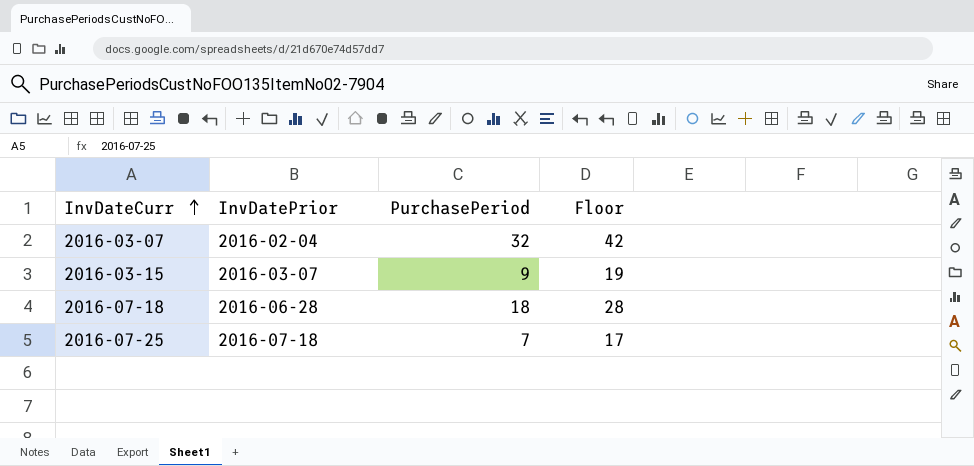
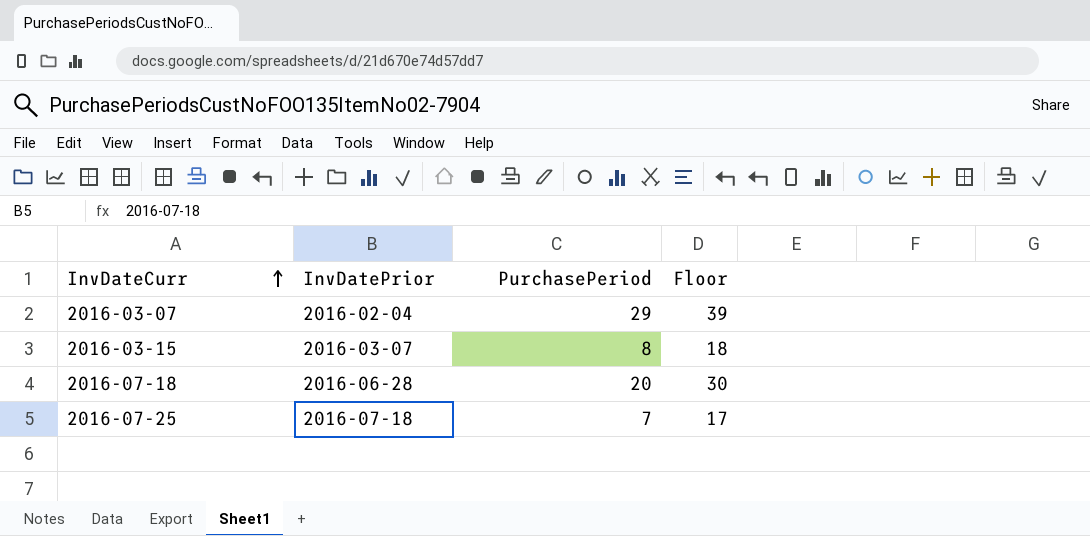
2016-03-07 | PurchasePeriod: 32 -> 29
2016-03-07 | Floor: 42 -> 39
2016-03-15 | PurchasePeriod: 9 -> 8
2016-03-15 | Floor: 19 -> 18
2016-07-18 | PurchasePeriod: 18 -> 20
2016-07-18 | Floor: 28 -> 30

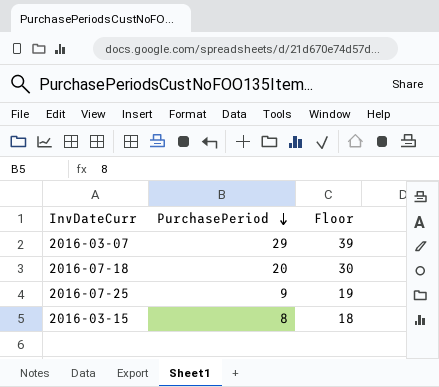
row order: InvDateCurr ascending -> PurchasePeriod descending
column InvDatePrior | position: 2 -> none
2016-07-25 | PurchasePeriod: 7 -> 9
2016-07-25 | Floor: 17 -> 19

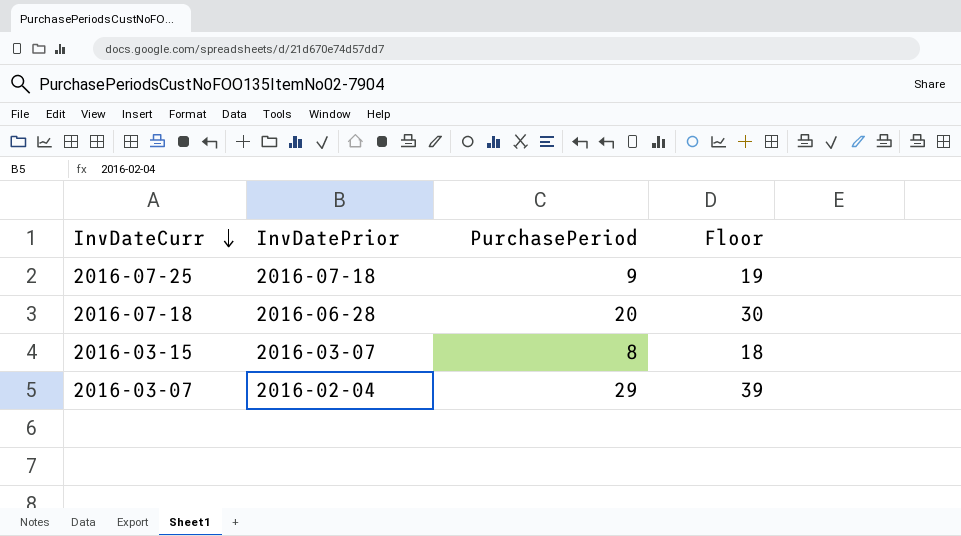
row order: PurchasePeriod descending -> InvDateCurr descending
column InvDatePrior | position: none -> 2

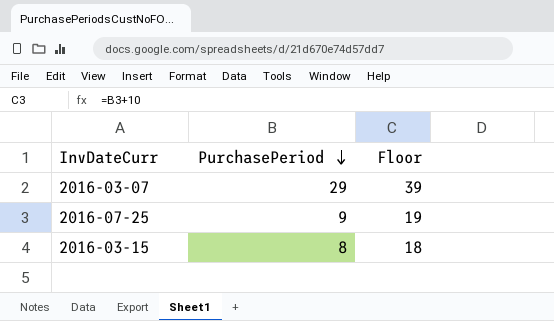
row order: InvDateCurr descending -> PurchasePeriod descending
column InvDatePrior | position: 2 -> none
row 2016-07-18: 2016-06-28 | 20 | 30 -> none

